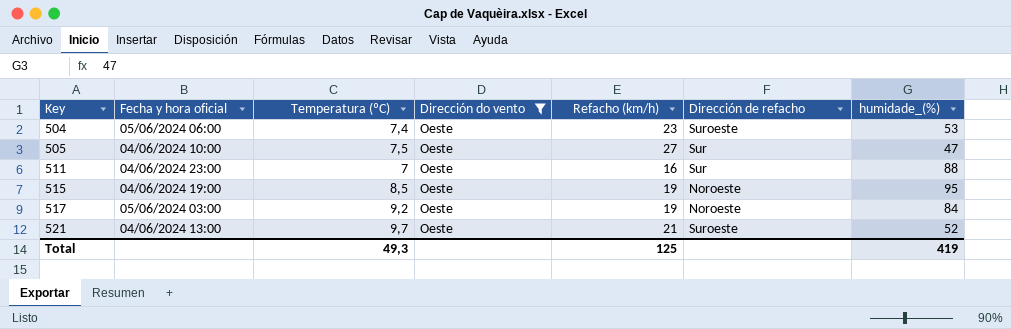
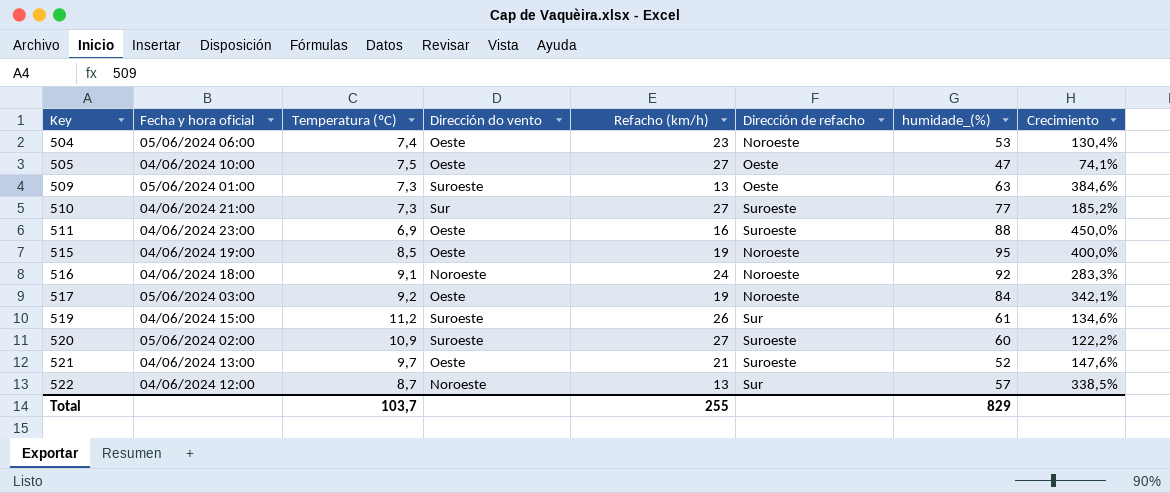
filter: Dirección do vento = Oeste -> none
column Crecimiento | formula: none -> ([humidade_(%)] - [Refacho (km/h)]) / [Refacho (km/h)]
504 | Dirección de refacho: Suroeste -> Noroeste
505 | Dirección de refacho: Sur -> Oeste
511 | Temperatura (ºC): 7 -> 6,9
511 | Dirección de refacho: Sur -> Suroeste
Total | Temperatura (ºC): 49,3 -> 103,7
Total | Refacho (km/h): 125 -> 255
Total | humidade_(%): 419 -> 829

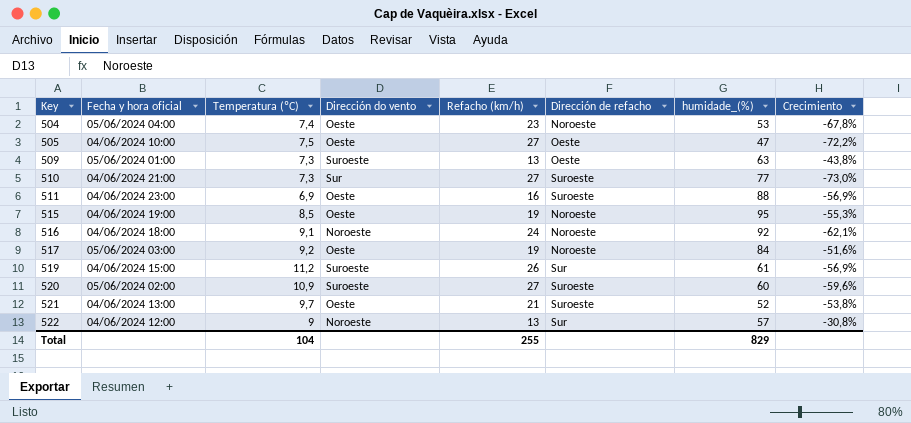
column Crecimiento | formula: ([humidade_(%)] - [Refacho (km/h)]) / [Refacho (km/h)] -> ([Temperatura (ºC)] - [Refacho (km/h)]) / [Refacho (km/h)]
504 | Fecha y hora oficial: 05/06/2024 06:00 -> 05/06/2024 04:00
522 | Temperatura (ºC): 8,7 -> 9
Total | Temperatura (ºC): 103,7 -> 104

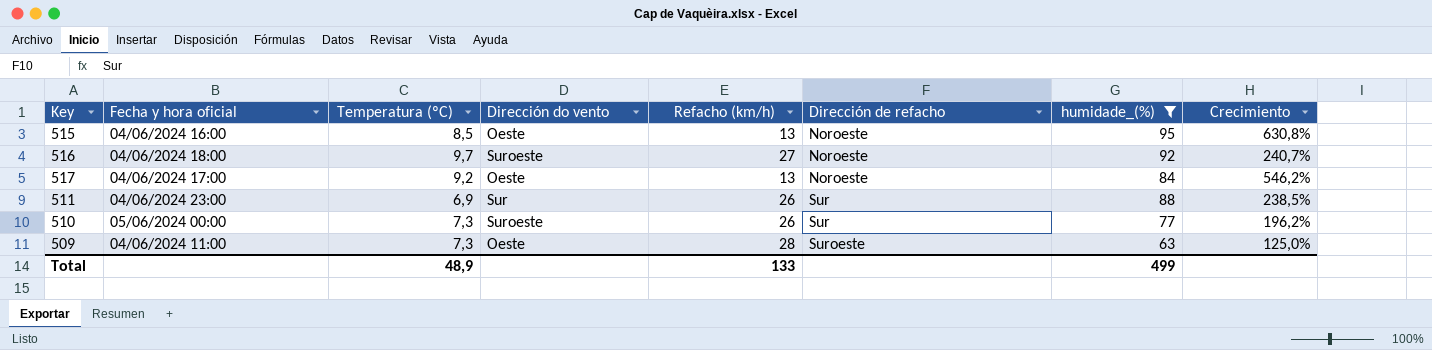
filter: none -> humidade_(%) >= 63
row order: Key ascending -> Dirección de refacho ascending
column Crecimiento | formula: ([Temperatura (ºC)] - [Refacho (km/h)]) / [Refacho (km/h)] -> ([humidade_(%)] - [Refacho (km/h)]) / [Refacho (km/h)]
515 | Fecha y hora oficial: 04/06/2024 19:00 -> 04/06/2024 16:00
515 | Refacho (km/h): 19 -> 13
516 | Temperatura (ºC): 9,1 -> 9,7
516 | Dirección do vento: Noroeste -> Suroeste
516 | Refacho (km/h): 24 -> 27
517 | Fecha y hora oficial: 05/06/2024 03:00 -> 04/06/2024 17:00
517 | Refacho (km/h): 19 -> 13
511 | Dirección do vento: Oeste -> Sur
511 | Refacho (km/h): 16 -> 26
511 | Dirección de refacho: Suroeste -> Sur
510 | Fecha y hora oficial: 04/06/2024 21:00 -> 05/06/2024 00:00
510 | Dirección do vento: Sur -> Suroeste
510 | Refacho (km/h): 27 -> 26
510 | Dirección de refacho: Suroeste -> Sur
509 | Fecha y hora oficial: 05/06/2024 01:00 -> 04/06/2024 11:00
509 | Dirección do vento: Suroeste -> Oeste
509 | Refacho (km/h): 13 -> 28
509 | Dirección de refacho: Oeste -> Suroeste
Total | Temperatura (ºC): 104 -> 48,9
Total | Refacho (km/h): 255 -> 133
Total | humidade_(%): 829 -> 499

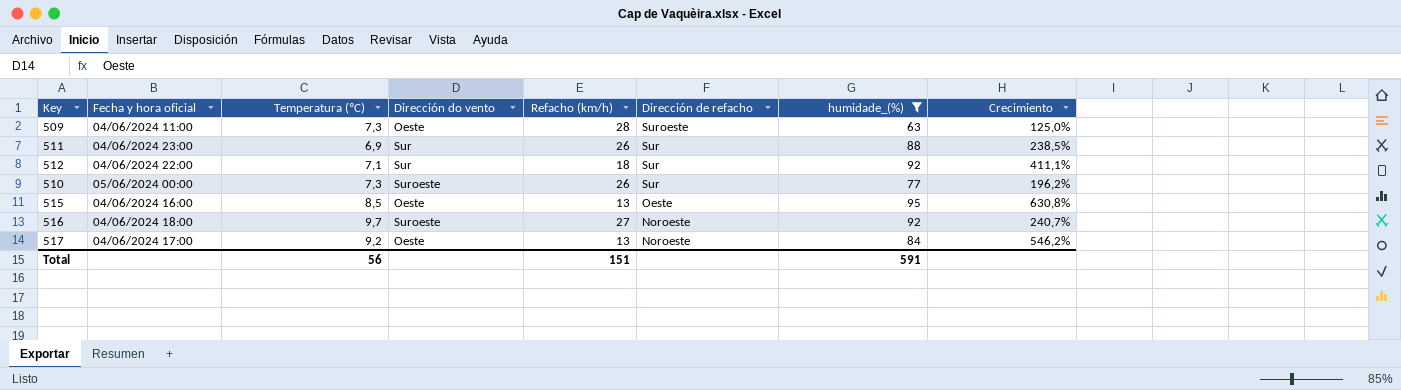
row order: Dirección de refacho ascending -> Dirección de refacho descending
row 512: none -> 04/06/2024 22:00 | 7,1 | Sur | 18 | Sur | 92 | 411,1%
515 | Dirección de refacho: Noroeste -> Oeste
Total | Temperatura (ºC): 48,9 -> 56
Total | Refacho (km/h): 133 -> 151
Total | humidade_(%): 499 -> 591

